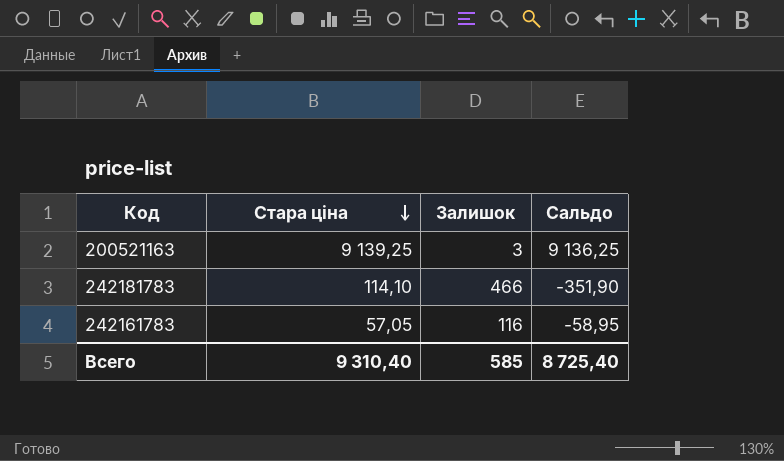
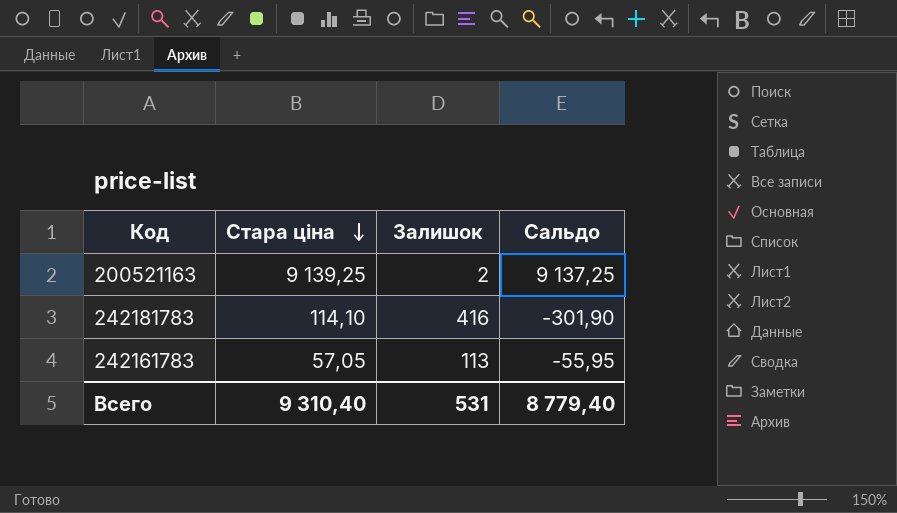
200521163 | Залишок: 3 -> 2
200521163 | Сальдо: 9 136,25 -> 9 137,25
242181783 | Залишок: 466 -> 416
242181783 | Сальдо: -351,90 -> -301,90
242161783 | Залишок: 116 -> 113
242161783 | Сальдо: -58,95 -> -55,95
Всего | Залишок: 585 -> 531
Всего | Сальдо: 8 725,40 -> 8 779,40

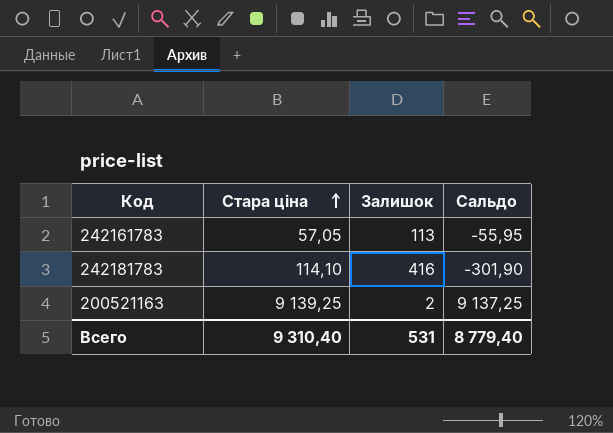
row order: Стара ціна descending -> Стара ціна ascending

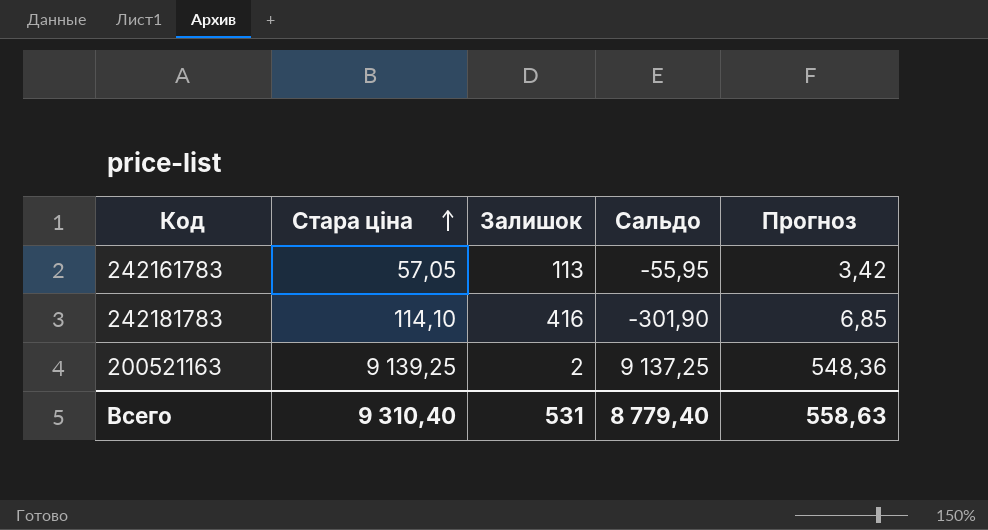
column Прогноз | formula: none -> [Стара ціна] * 0,06

